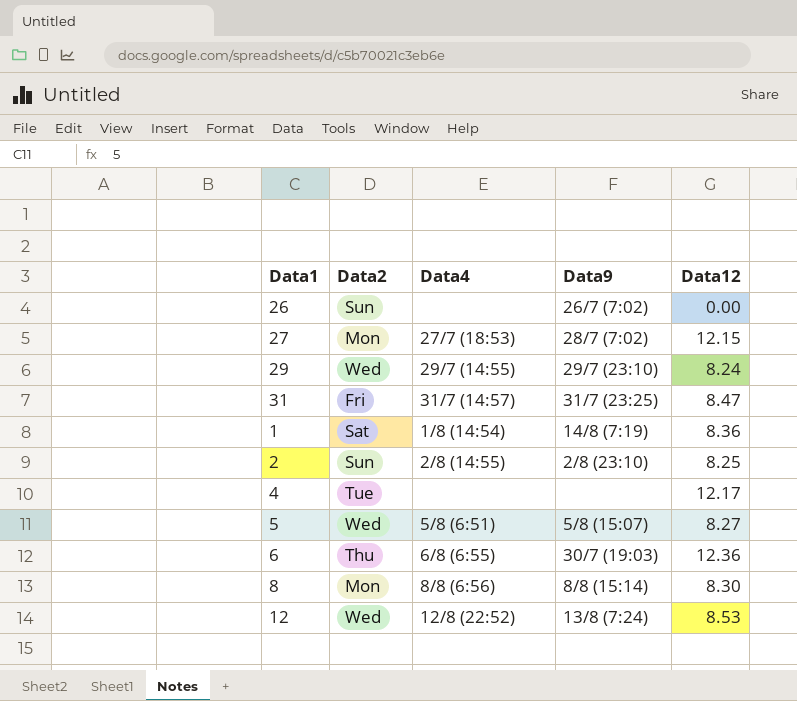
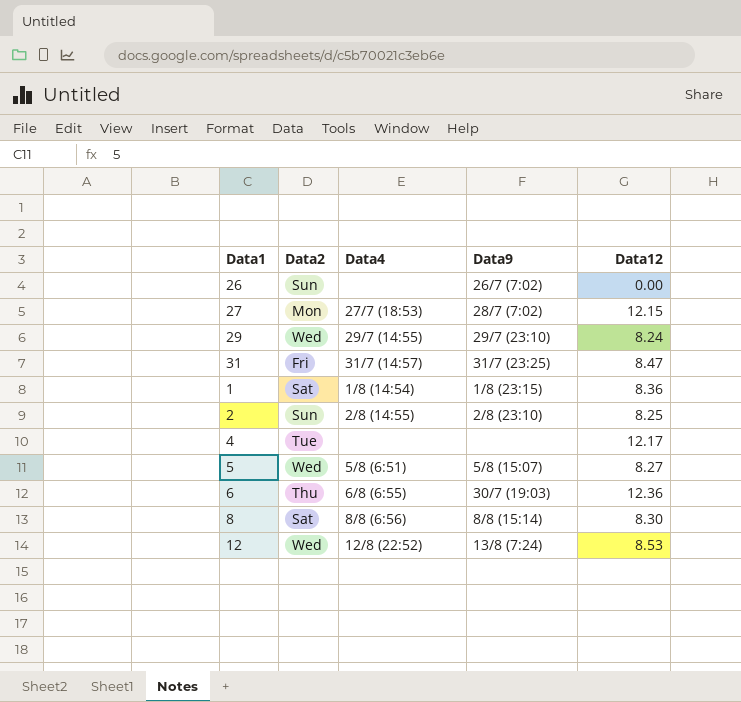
1 | Data9: 14/8 (7:19) -> 1/8 (23:15)
8 | Data2: Mon -> Sat

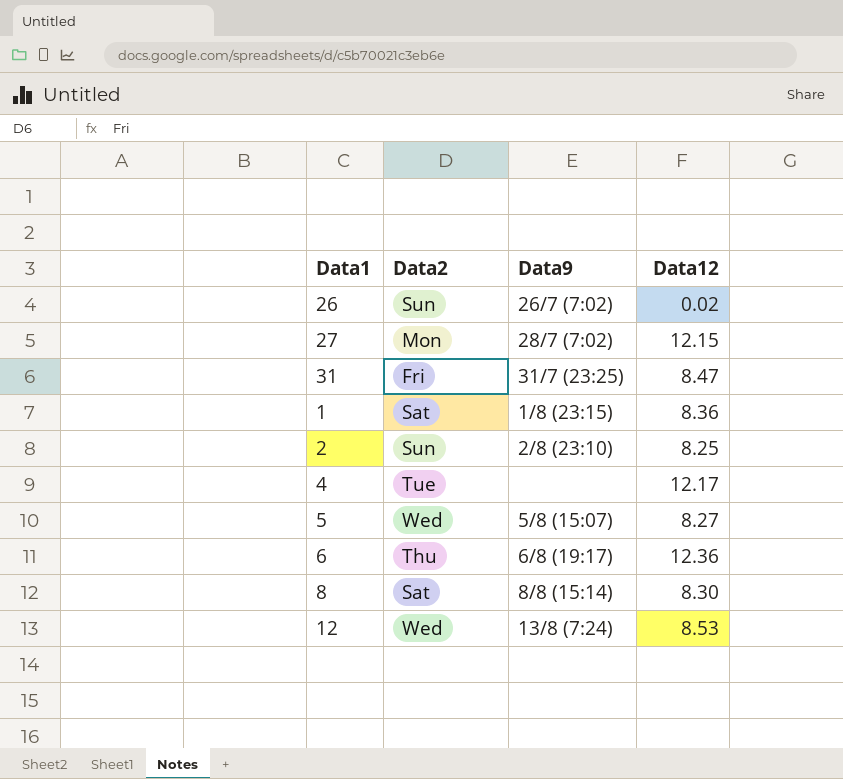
column Data4 | position: 3 -> none
row 29: Wed | 29/7 (14:55) | 29/7 (23:10) | 8.24 -> none
26 | Data12: 0.00 -> 0.02
6 | Data9: 30/7 (19:03) -> 6/8 (19:17)

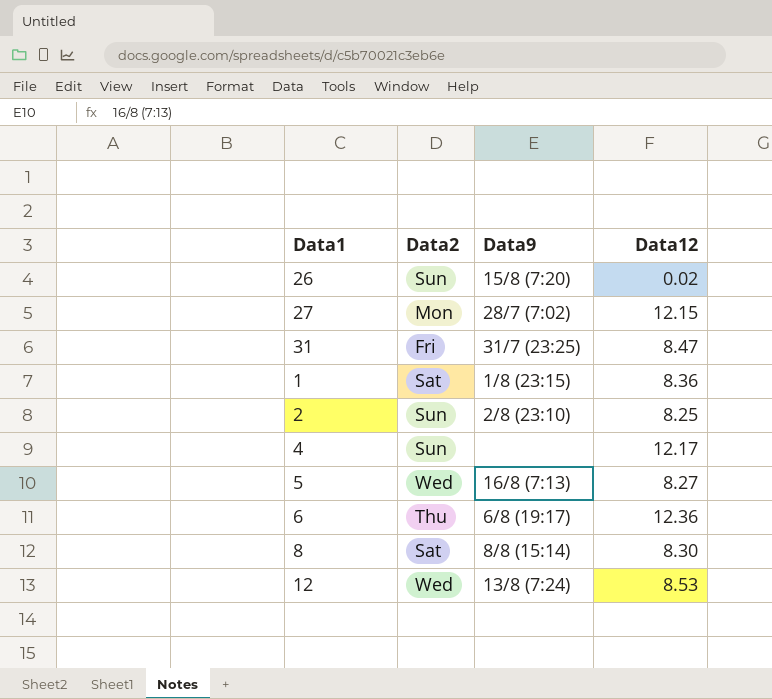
26 | Data9: 26/7 (7:02) -> 15/8 (7:20)
4 | Data2: Tue -> Sun
5 | Data9: 5/8 (15:07) -> 16/8 (7:13)

